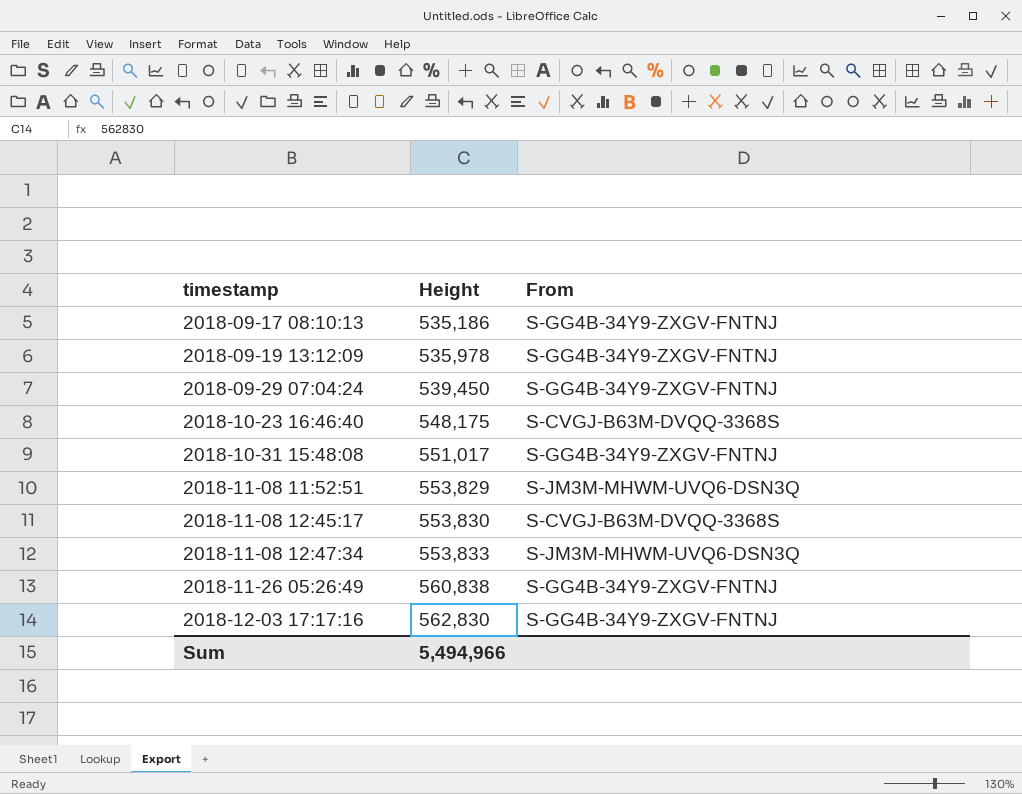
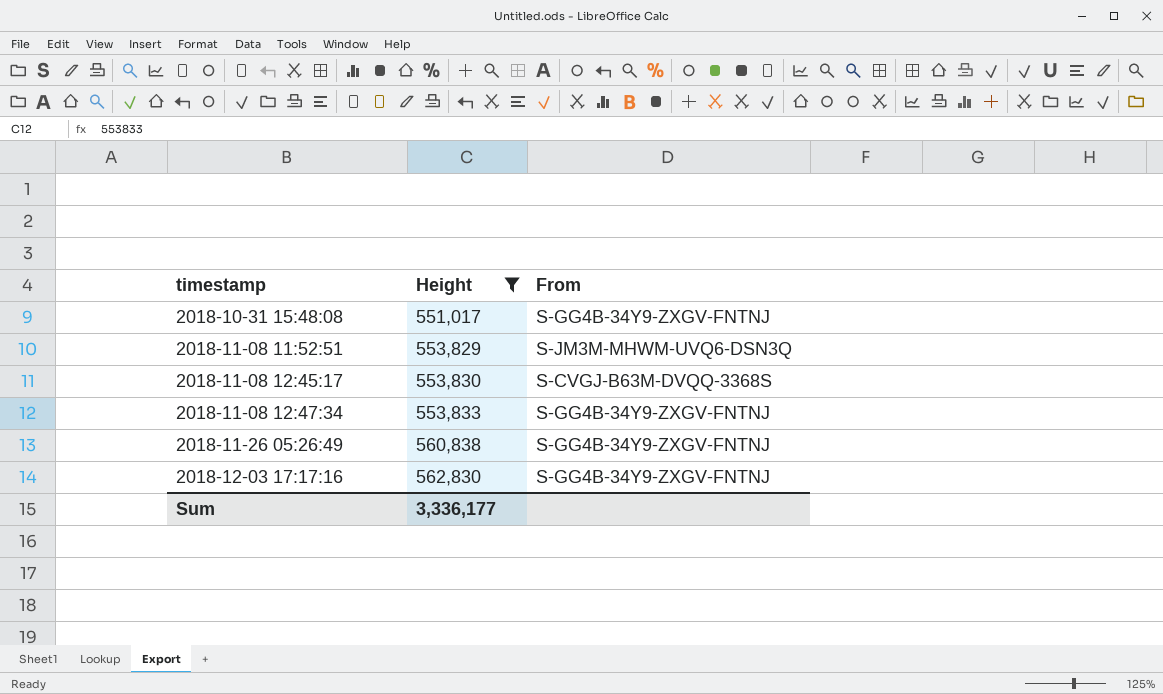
filter: none -> Height >= 551,017
2018-11-08 12:47:34 | From: S-JM3M-MHWM-UVQ6-DSN3Q -> S-GG4B-34Y9-ZXGV-FNTNJ
Sum | Height: 5,494,966 -> 3,336,177

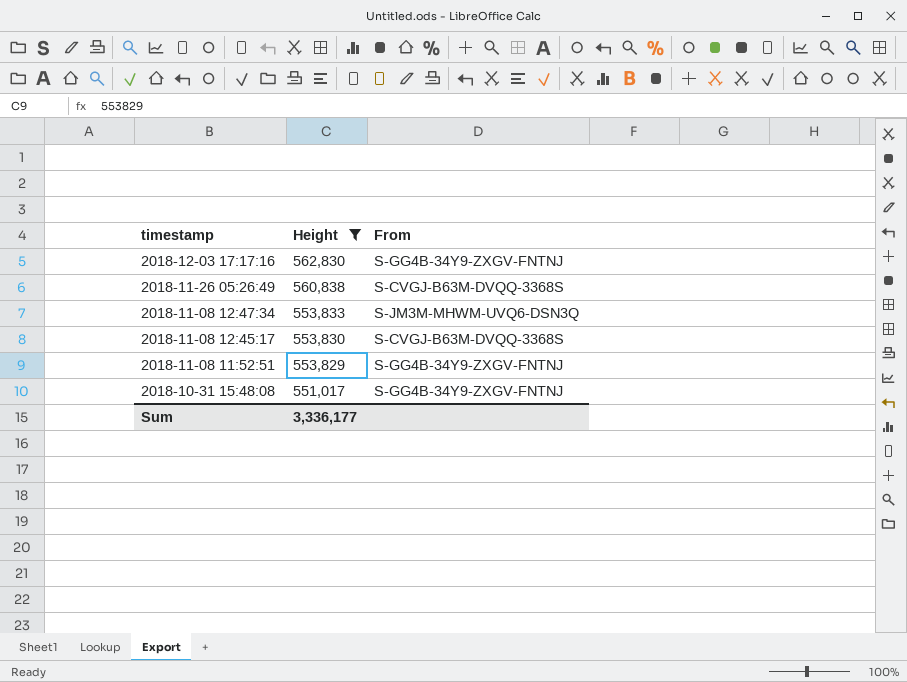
row order: timestamp ascending -> timestamp descending
2018-11-26 05:26:49 | From: S-GG4B-34Y9-ZXGV-FNTNJ -> S-CVGJ-B63M-DVQQ-3368S
2018-11-08 12:47:34 | From: S-GG4B-34Y9-ZXGV-FNTNJ -> S-JM3M-MHWM-UVQ6-DSN3Q
2018-11-08 11:52:51 | From: S-JM3M-MHWM-UVQ6-DSN3Q -> S-GG4B-34Y9-ZXGV-FNTNJ

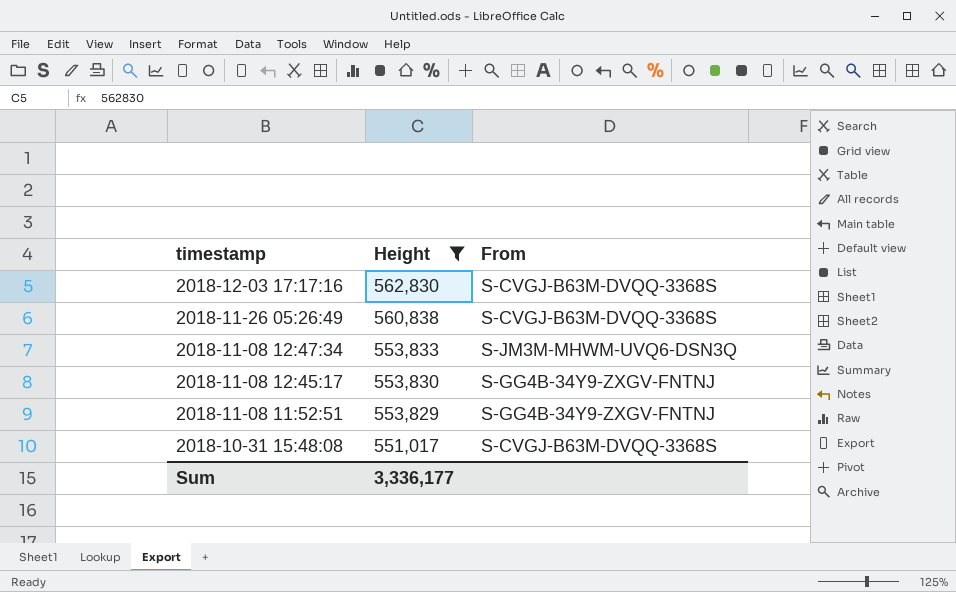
2018-12-03 17:17:16 | From: S-GG4B-34Y9-ZXGV-FNTNJ -> S-CVGJ-B63M-DVQQ-3368S
2018-11-08 12:45:17 | From: S-CVGJ-B63M-DVQQ-3368S -> S-GG4B-34Y9-ZXGV-FNTNJ
2018-10-31 15:48:08 | From: S-GG4B-34Y9-ZXGV-FNTNJ -> S-CVGJ-B63M-DVQQ-3368S

